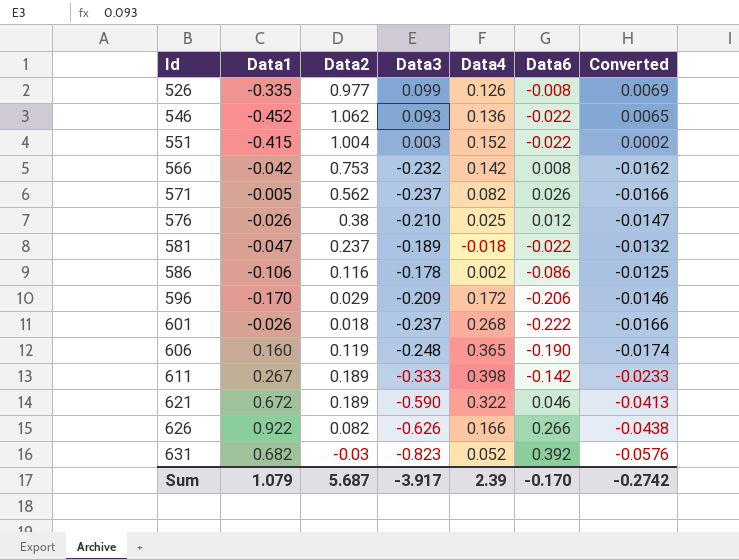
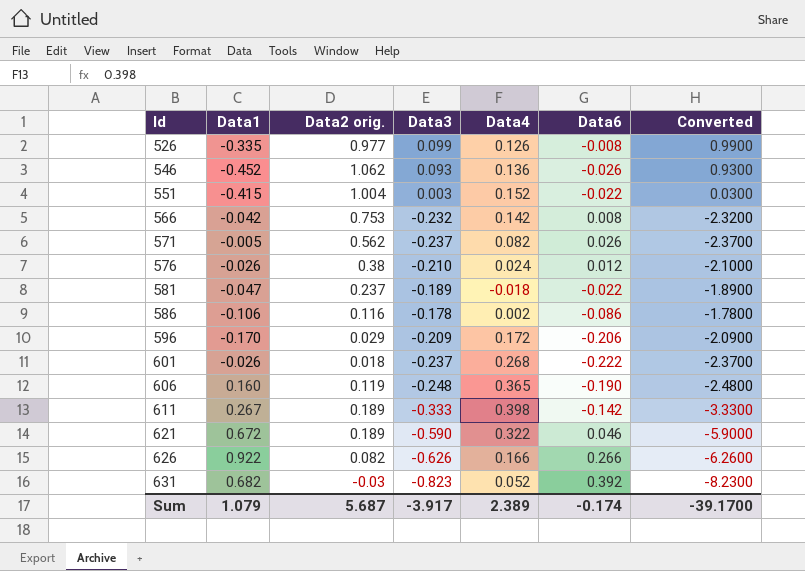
column name: Data2 -> Data2 orig.
column Converted | formula: [Data3] * 0.07 -> [Data3] * 10
546 | Data6: -0.022 -> -0.026
576 | Data4: 0.025 -> 0.024
Sum | Data4: 2.39 -> 2.389
Sum | Data6: -0.170 -> -0.174
Sum | Converted: -0.2742 -> -39.1700

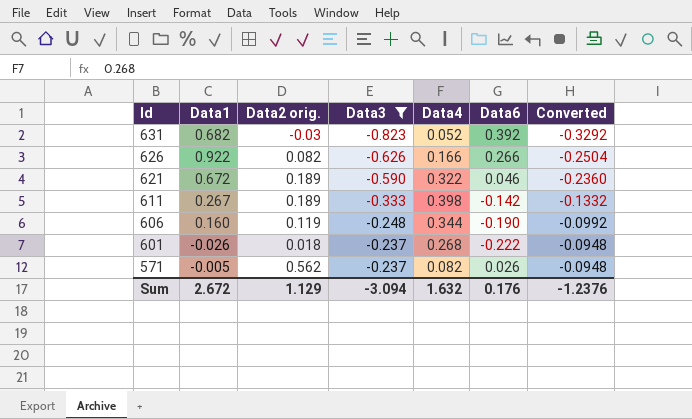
filter: none -> Data3 <= -0.237
row order: Id ascending -> Id descending
column Converted | formula: [Data3] * 10 -> [Data3] * 0.4
606 | Data4: 0.365 -> 0.344
Sum | Data1: 1.079 -> 2.672
Sum | Data2 orig.: 5.687 -> 1.129
Sum | Data3: -3.917 -> -3.094
Sum | Data4: 2.389 -> 1.632
Sum | Data6: -0.174 -> 0.176
Sum | Converted: -39.1700 -> -1.2376

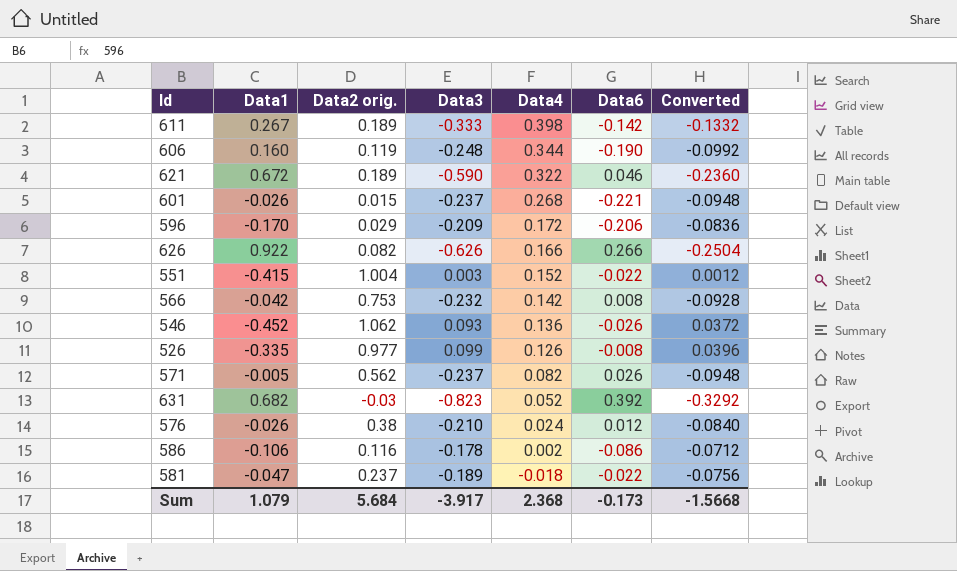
filter: Data3 <= -0.237 -> none
row order: Id descending -> Data4 descending
601 | Data2 orig.: 0.018 -> 0.015
601 | Data6: -0.222 -> -0.221
Sum | Data1: 2.672 -> 1.079
Sum | Data2 orig.: 1.129 -> 5.684
Sum | Data3: -3.094 -> -3.917
Sum | Data4: 1.632 -> 2.368
Sum | Data6: 0.176 -> -0.173
Sum | Converted: -1.2376 -> -1.5668

